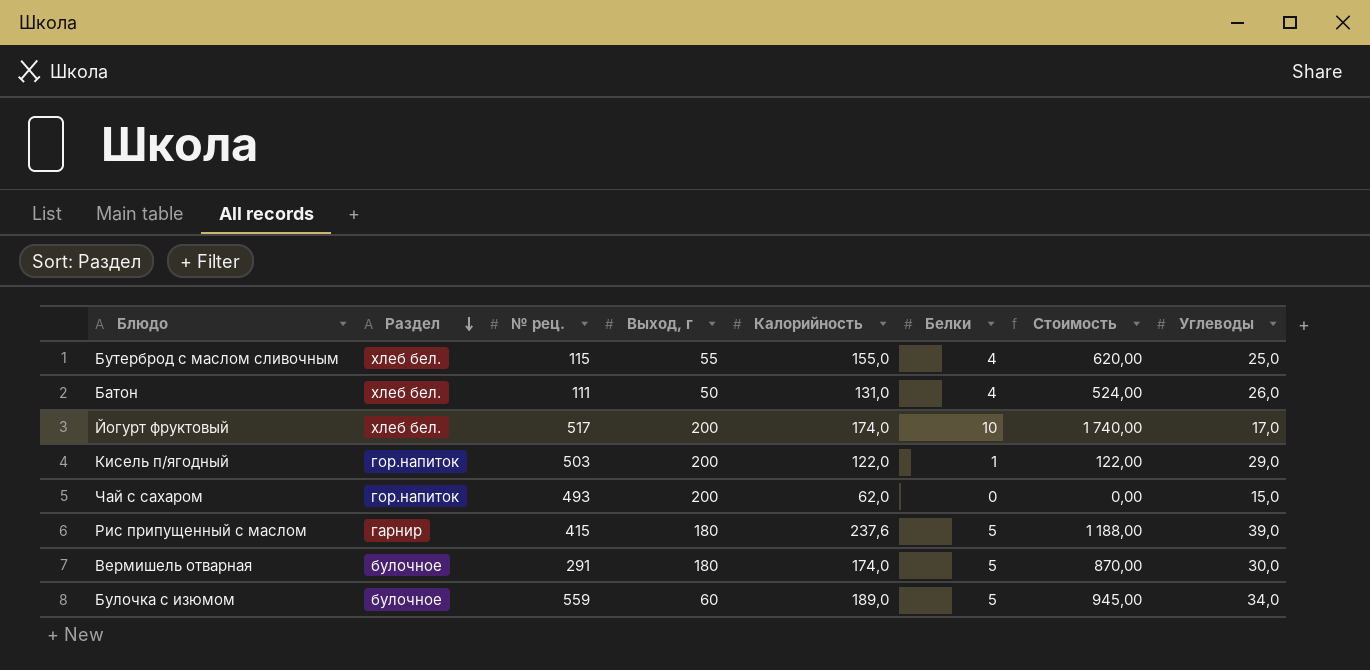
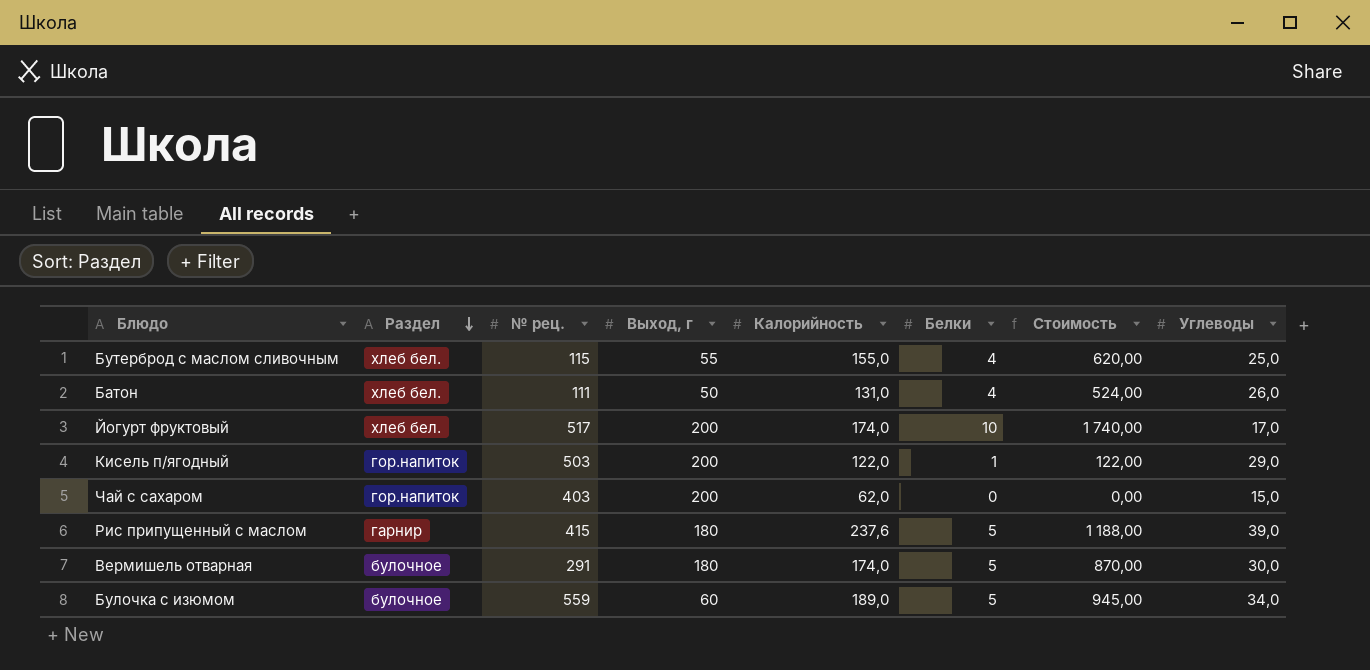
Чай с сахаром | № рец.: 493 -> 403

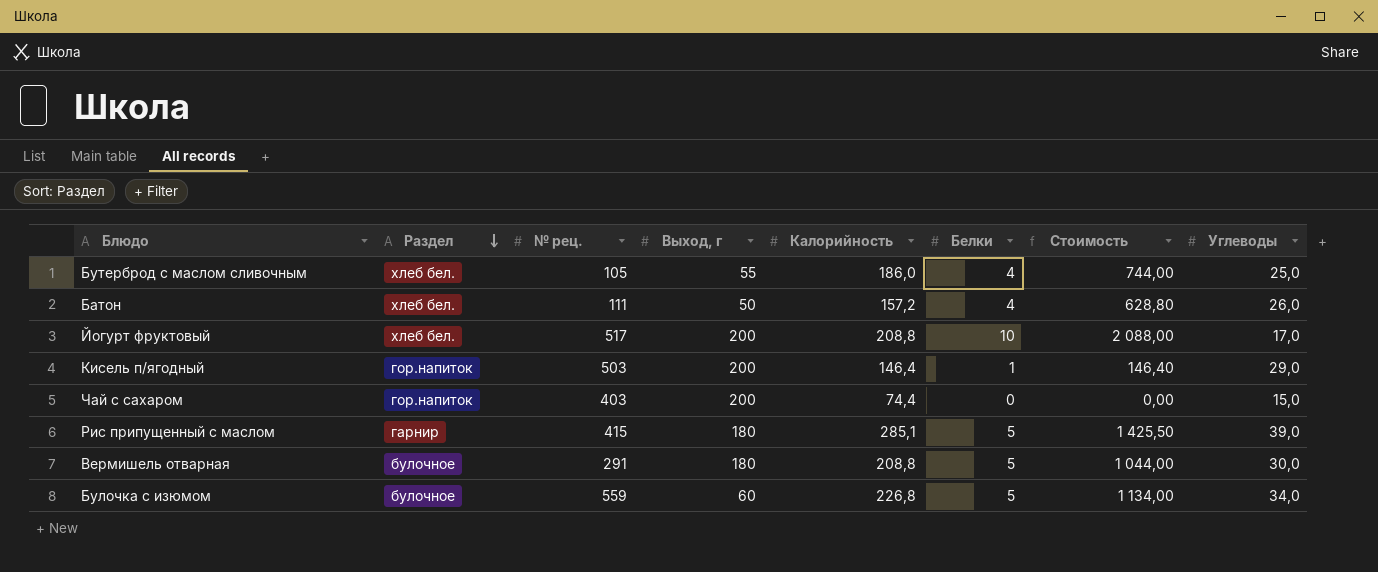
Бутерброд с маслом сливочным | № рец.: 115 -> 105
Бутерброд с маслом сливочным | Калорийность: 155,0 -> 186,0
Бутерброд с маслом сливочным | Стоимость: 620,00 -> 744,00
Батон | Калорийность: 131,0 -> 157,2
Батон | Стоимость: 524,00 -> 628,80
Йогурт фруктовый | Калорийность: 174,0 -> 208,8
Йогурт фруктовый | Стоимость: 1 740,00 -> 2 088,00
Кисель п/ягодный | Калорийность: 122,0 -> 146,4
Кисель п/ягодный | Стоимость: 122,00 -> 146,40
Чай с сахаром | Калорийность: 62,0 -> 74,4
Рис припущенный с маслом | Калорийность: 237,6 -> 285,1
Рис припущенный с маслом | Стоимость: 1 188,00 -> 1 425,50
Вермишель отварная | Калорийность: 174,0 -> 208,8
Вермишель отварная | Стоимость: 870,00 -> 1 044,00
Булочка с изюмом | Калорийность: 189,0 -> 226,8
Булочка с изюмом | Стоимость: 945,00 -> 1 134,00

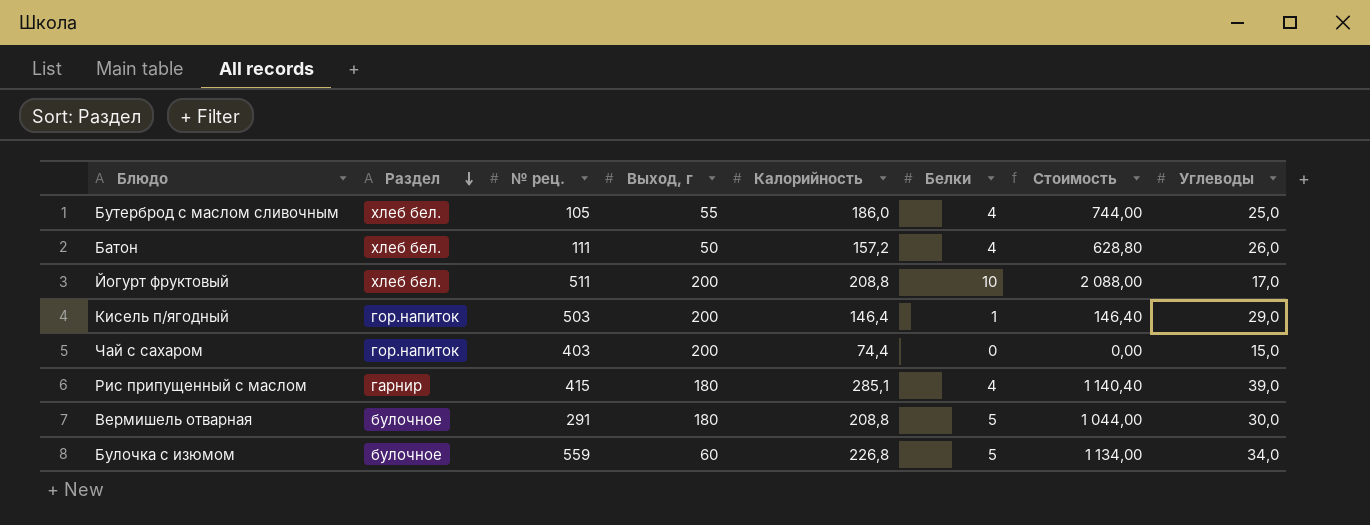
Йогурт фруктовый | № рец.: 517 -> 511
Рис припущенный с маслом | Белки: 5 -> 4
Рис припущенный с маслом | Стоимость: 1 425,50 -> 1 140,40

